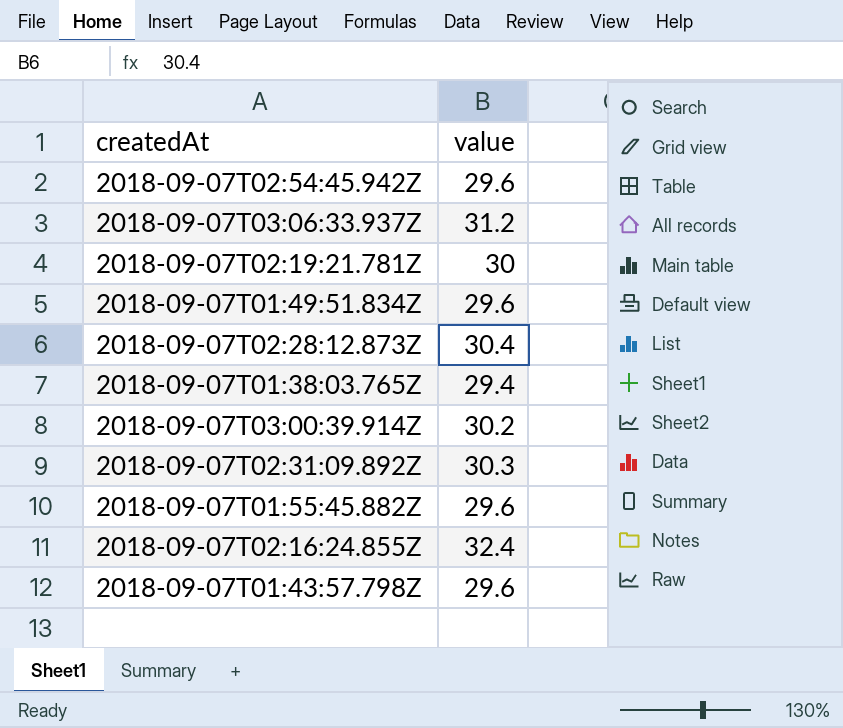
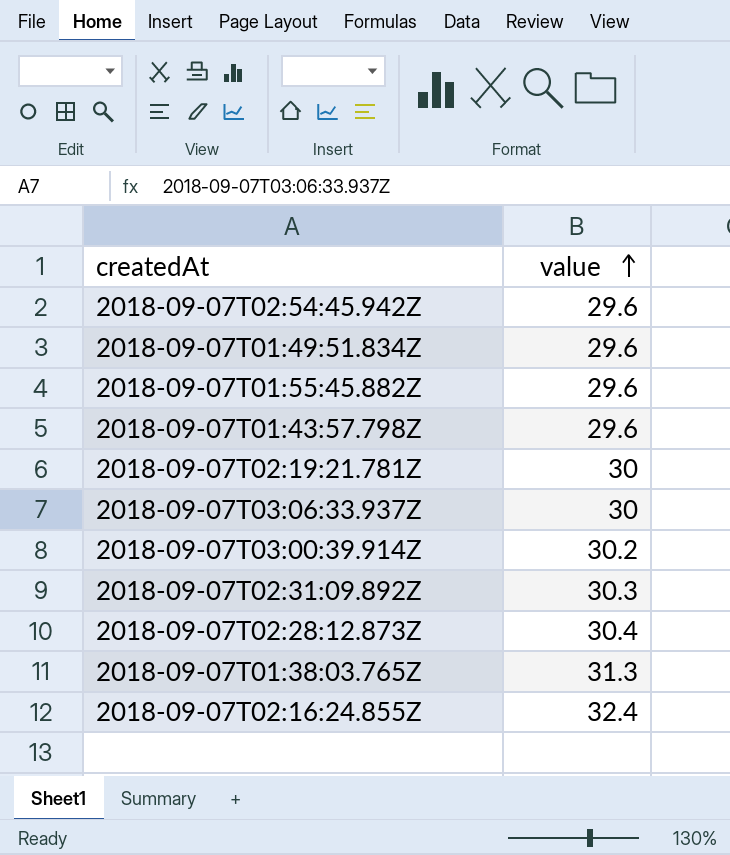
row order: none -> value ascending
2018-09-07T03:06:33.937Z | value: 31.2 -> 30
2018-09-07T01:38:03.765Z | value: 29.4 -> 31.3

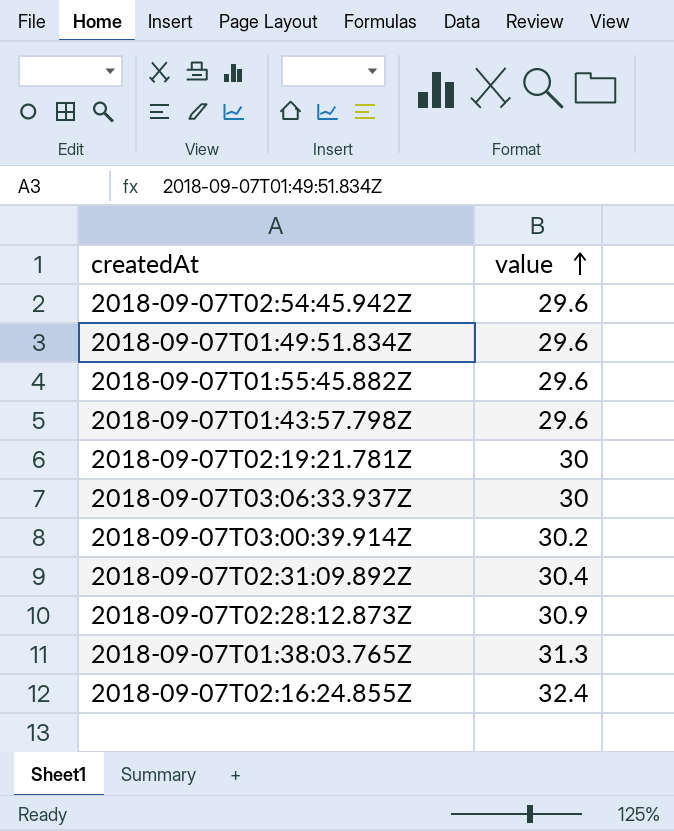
2018-09-07T02:31:09.892Z | value: 30.3 -> 30.4
2018-09-07T02:28:12.873Z | value: 30.4 -> 30.9

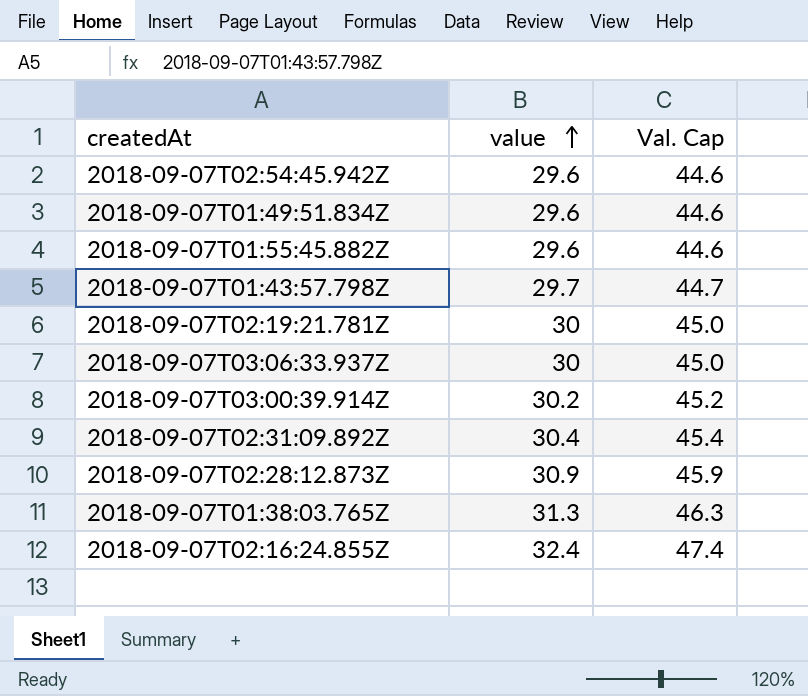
column Val. Cap | formula: none -> [value] + 15
2018-09-07T01:43:57.798Z | value: 29.6 -> 29.7

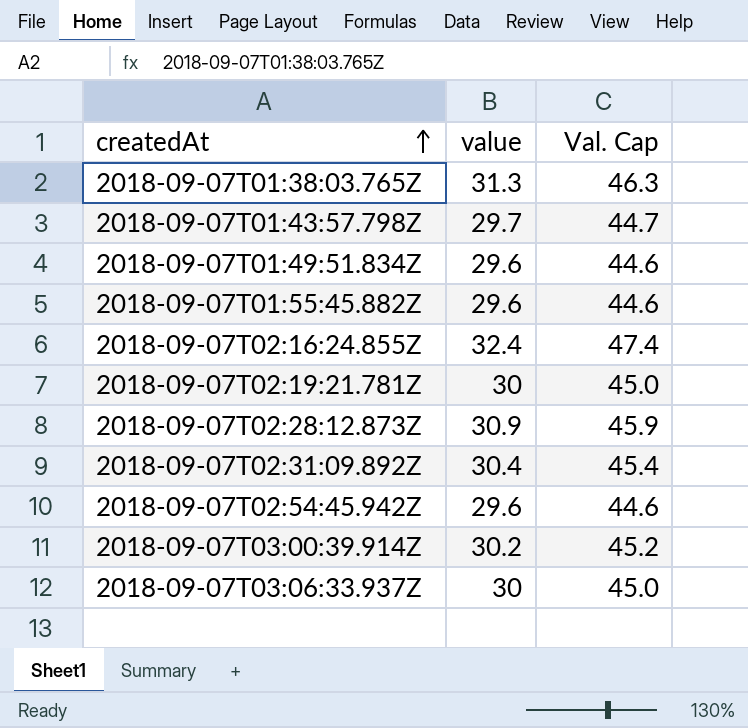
row order: value ascending -> createdAt ascending

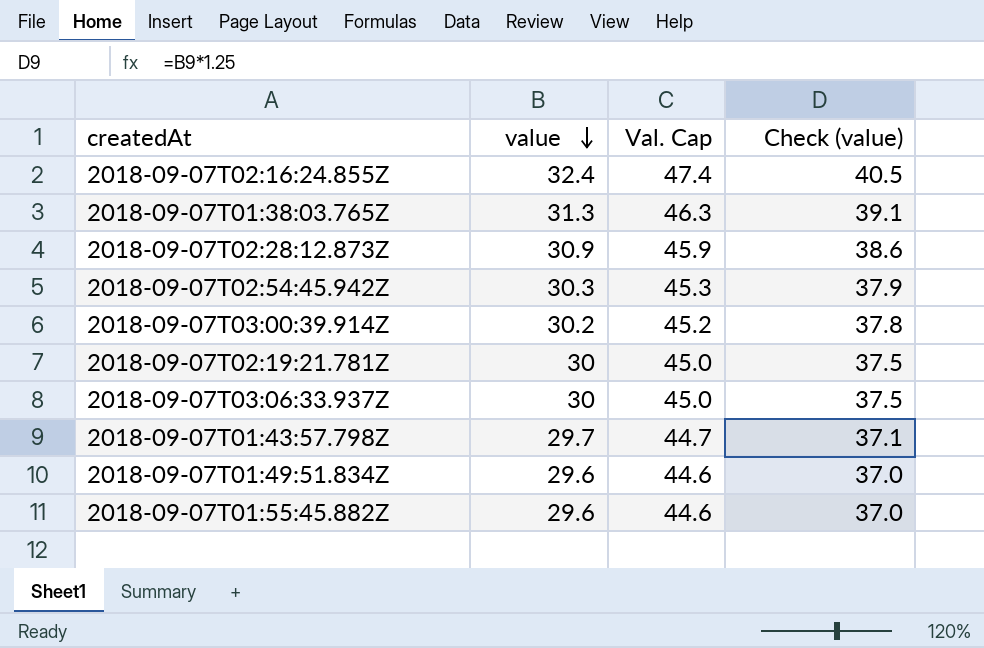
row order: createdAt ascending -> value descending
column Check (value) | formula: none -> [value] * 1.25
row 2018-09-07T02:31:09.892Z: 30.4 | 45.4 -> none
2018-09-07T02:54:45.942Z | value: 29.6 -> 30.3
2018-09-07T02:54:45.942Z | Val. Cap: 44.6 -> 45.3

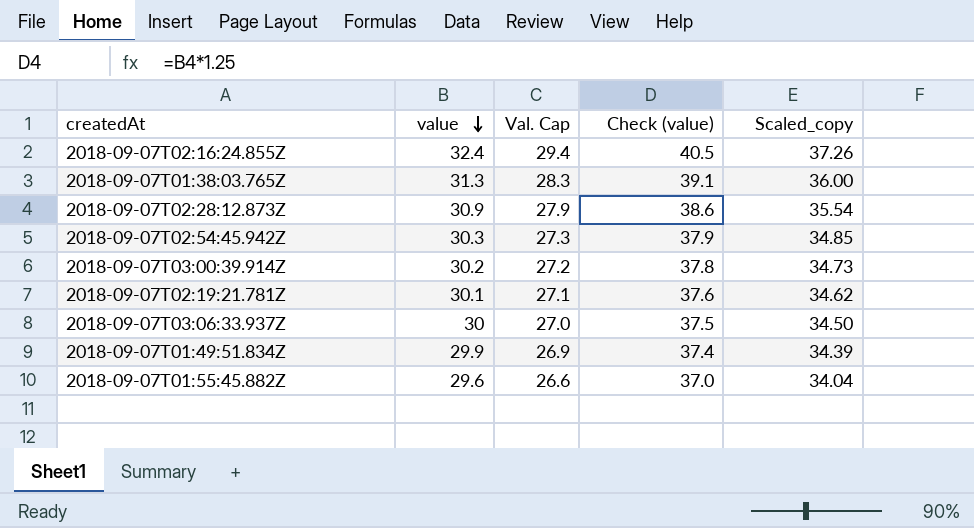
column Val. Cap | formula: [value] + 15 -> [value] - 3
column Scaled_copy | formula: none -> [value] * 1.15
row 2018-09-07T01:43:57.798Z: 29.7 | 44.7 | 37.1 -> none
2018-09-07T02:19:21.781Z | value: 30 -> 30.1
2018-09-07T02:19:21.781Z | Check (value): 37.5 -> 37.6
2018-09-07T01:49:51.834Z | value: 29.6 -> 29.9
2018-09-07T01:49:51.834Z | Check (value): 37.0 -> 37.4

